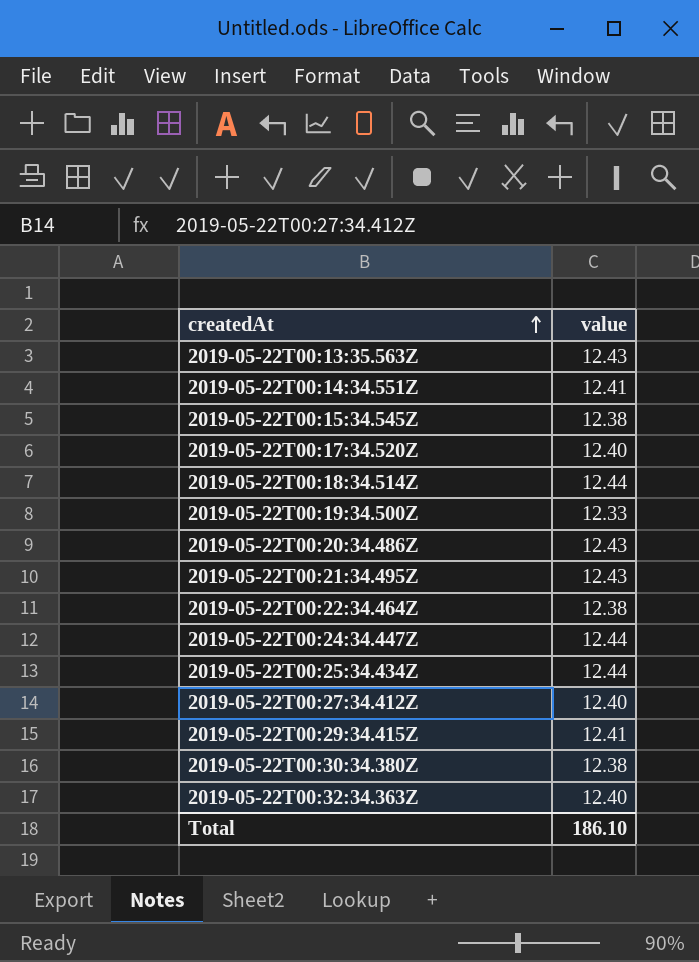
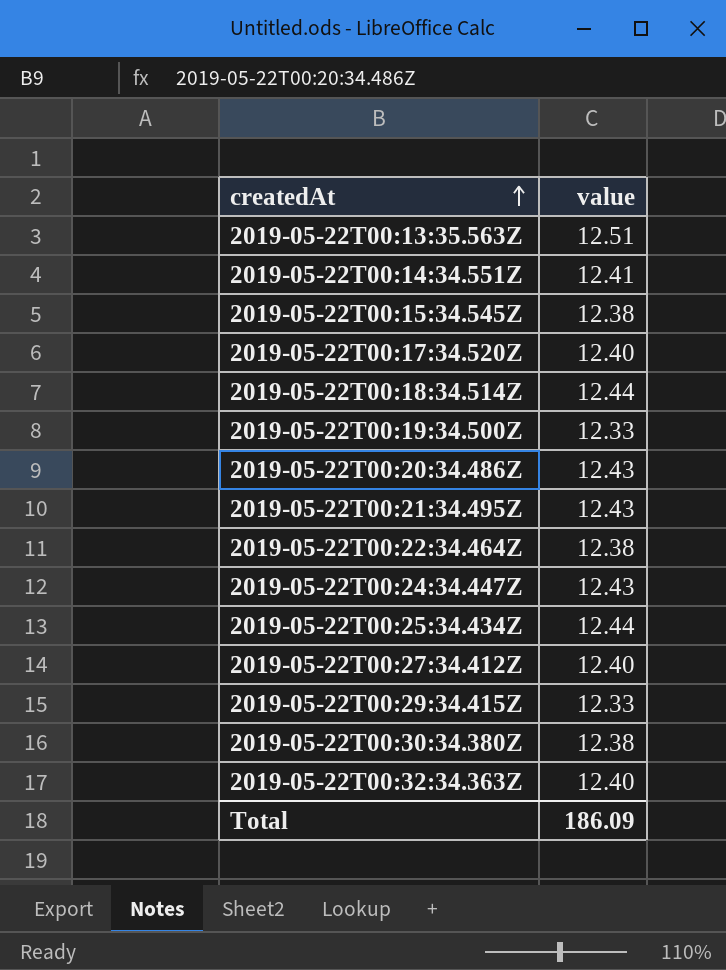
2019-05-22T00:13:35.563Z | value: 12.43 -> 12.51
2019-05-22T00:24:34.447Z | value: 12.44 -> 12.43
2019-05-22T00:29:34.415Z | value: 12.41 -> 12.33
Total | value: 186.10 -> 186.09

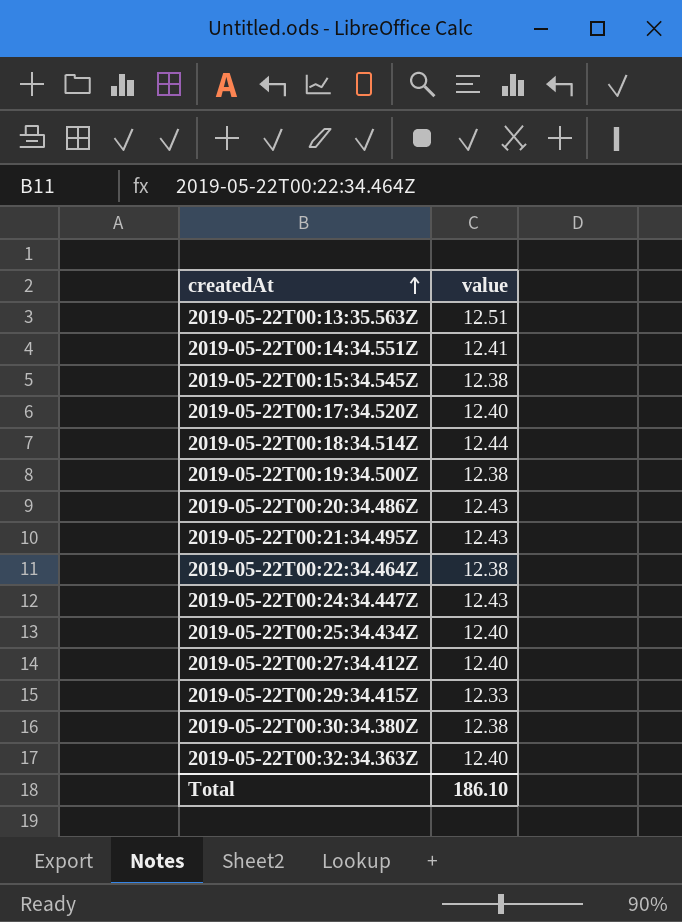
2019-05-22T00:19:34.500Z | value: 12.33 -> 12.38
2019-05-22T00:25:34.434Z | value: 12.44 -> 12.40
Total | value: 186.09 -> 186.10

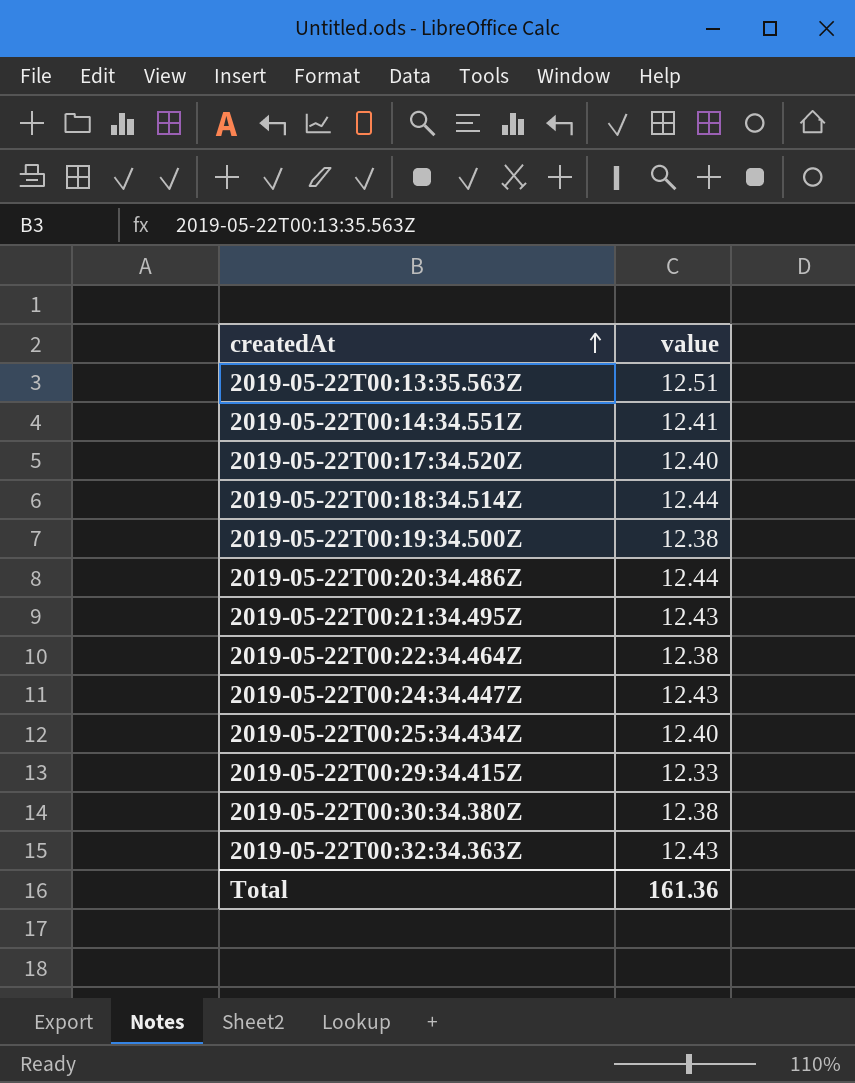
row 2019-05-22T00:15:34.545Z: 12.38 -> none
row 2019-05-22T00:27:34.412Z: 12.40 -> none
2019-05-22T00:20:34.486Z | value: 12.43 -> 12.44
2019-05-22T00:32:34.363Z | value: 12.40 -> 12.43
Total | value: 186.10 -> 161.36

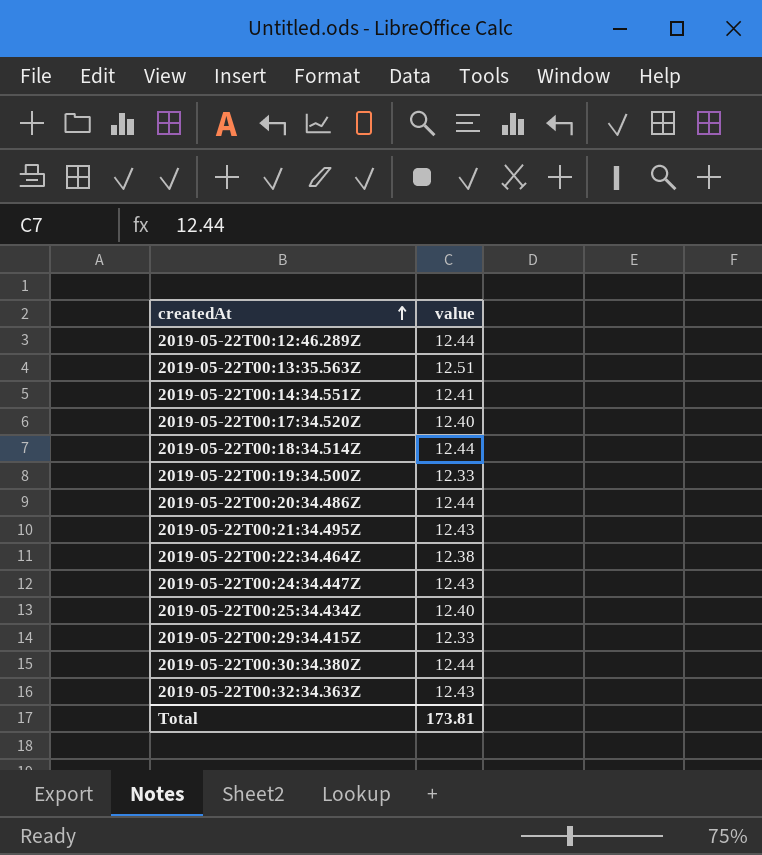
row 2019-05-22T00:12:46.289Z: none -> 12.44
2019-05-22T00:19:34.500Z | value: 12.38 -> 12.33
2019-05-22T00:30:34.380Z | value: 12.38 -> 12.44
Total | value: 161.36 -> 173.81

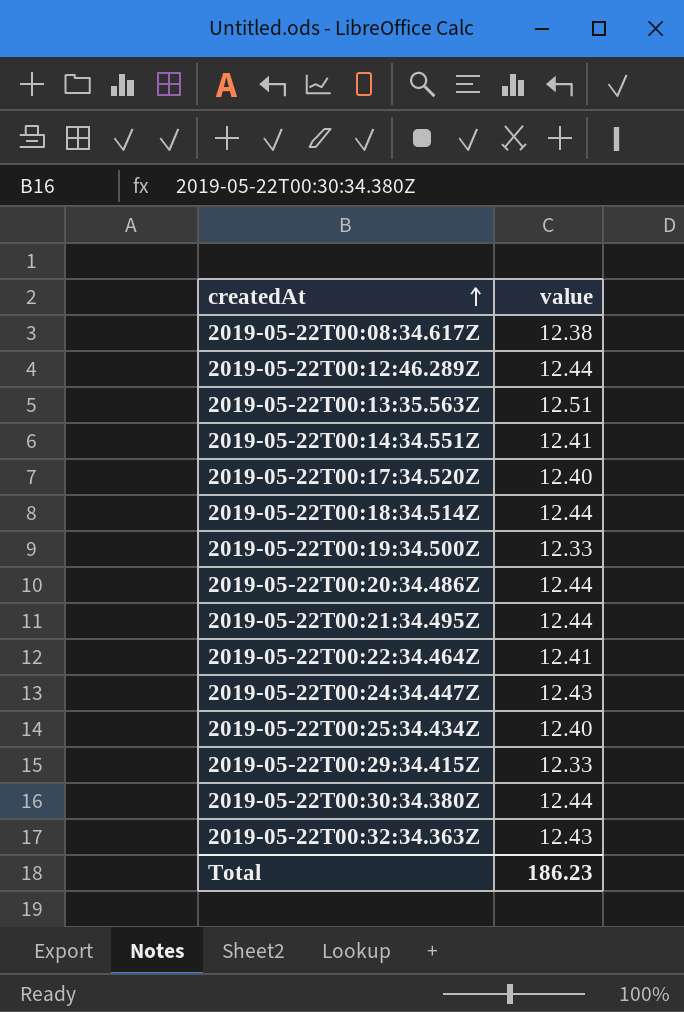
row 2019-05-22T00:08:34.617Z: none -> 12.38
2019-05-22T00:21:34.495Z | value: 12.43 -> 12.44
2019-05-22T00:22:34.464Z | value: 12.38 -> 12.41
Total | value: 173.81 -> 186.23

